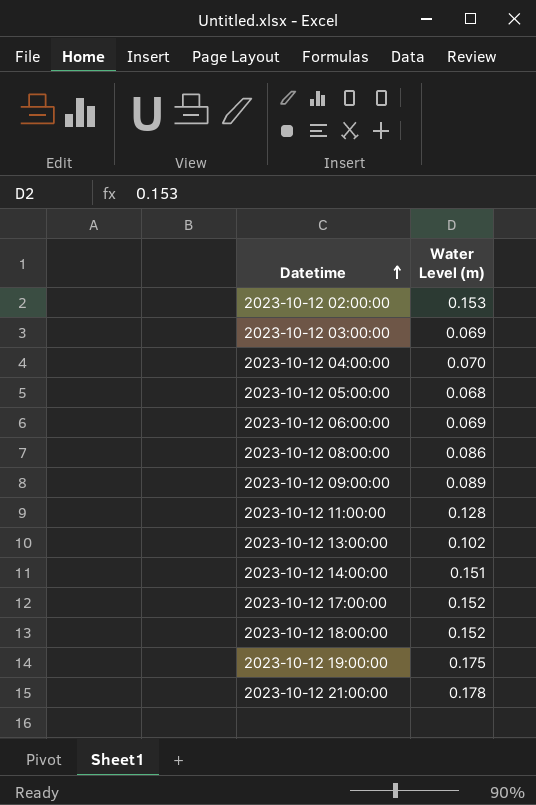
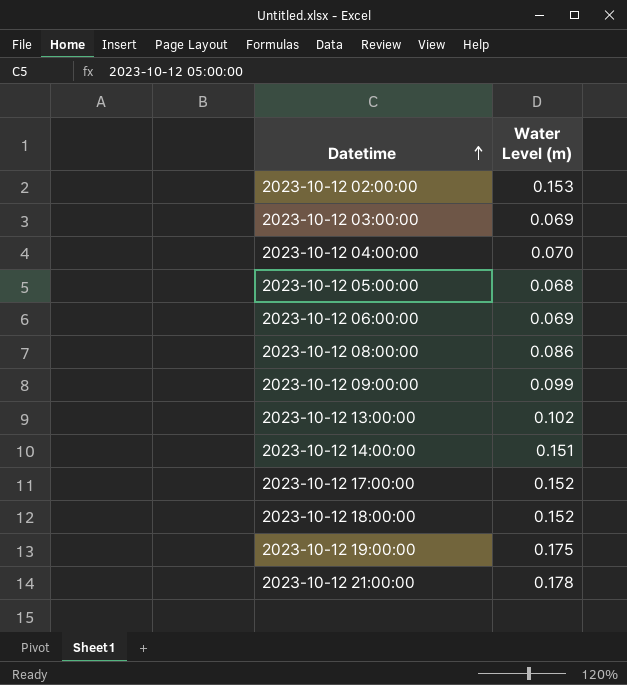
row 2023-10-12 11:00:00: 0.128 -> none
2023-10-12 09:00:00 | Water Level (m): 0.089 -> 0.099

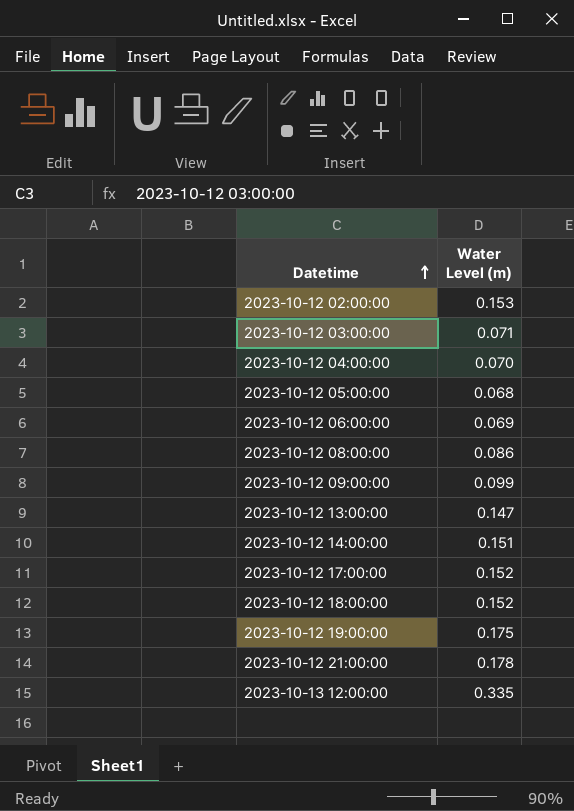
2023-10-12 03:00:00 | Water Level (m): 0.069 -> 0.071
2023-10-12 13:00:00 | Water Level (m): 0.102 -> 0.147
row 2023-10-13 12:00:00: none -> 0.335

